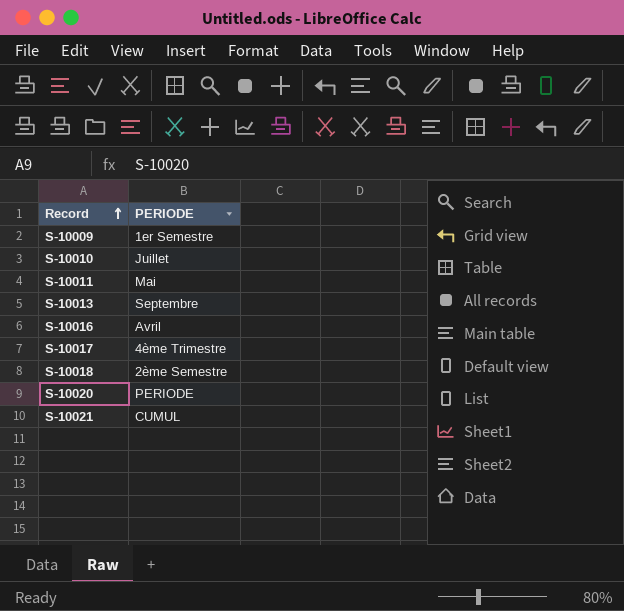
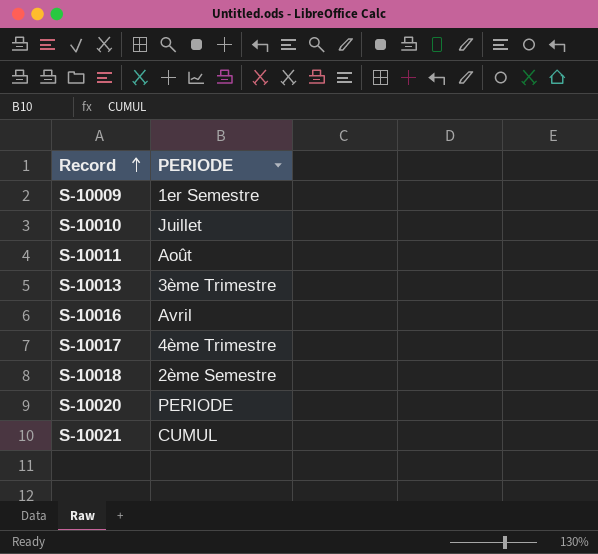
S-10011 | PERIODE: Mai -> Août
S-10013 | PERIODE: Septembre -> 3ème Trimestre

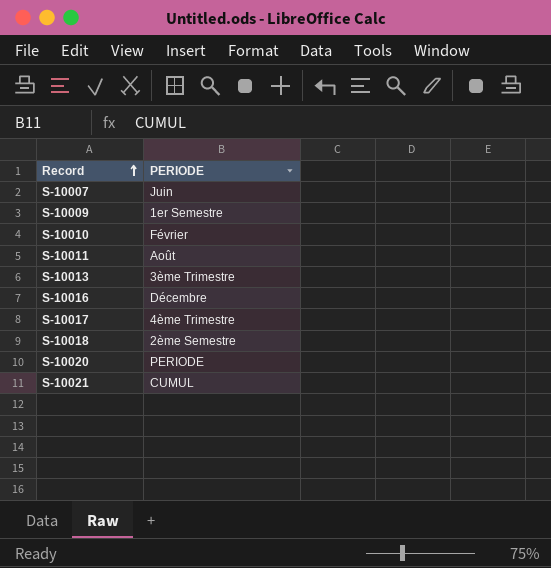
row S-10007: none -> Juin
S-10010 | PERIODE: Juillet -> Février
S-10016 | PERIODE: Avril -> Décembre

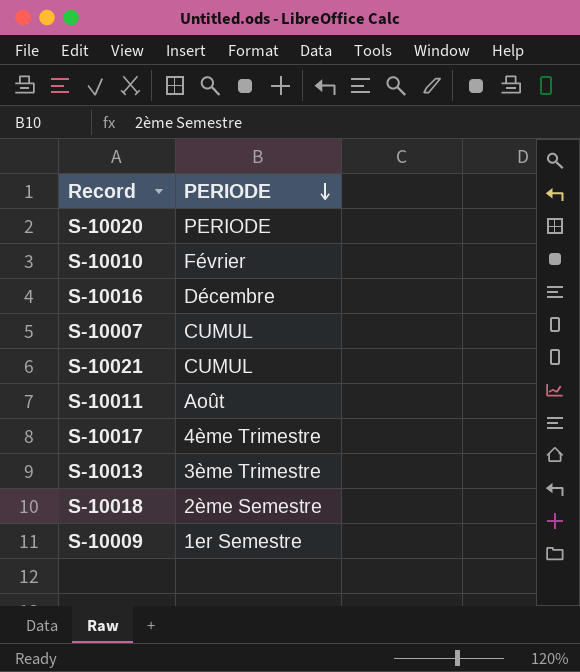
row order: Record ascending -> PERIODE descending
S-10007 | PERIODE: Juin -> CUMUL

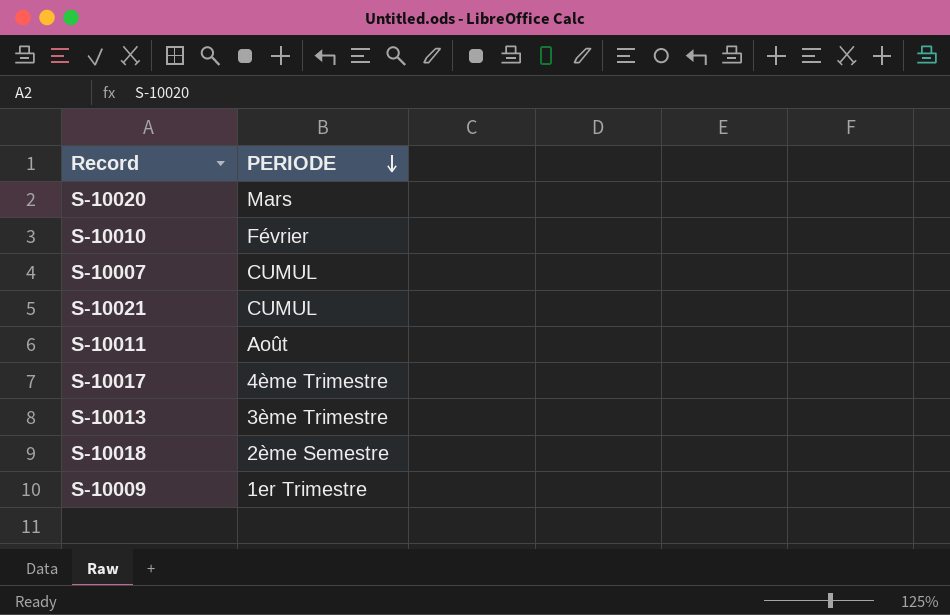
row S-10016: Décembre -> none
S-10020 | PERIODE: PERIODE -> Mars
S-10009 | PERIODE: 1er Semestre -> 1er Trimestre

